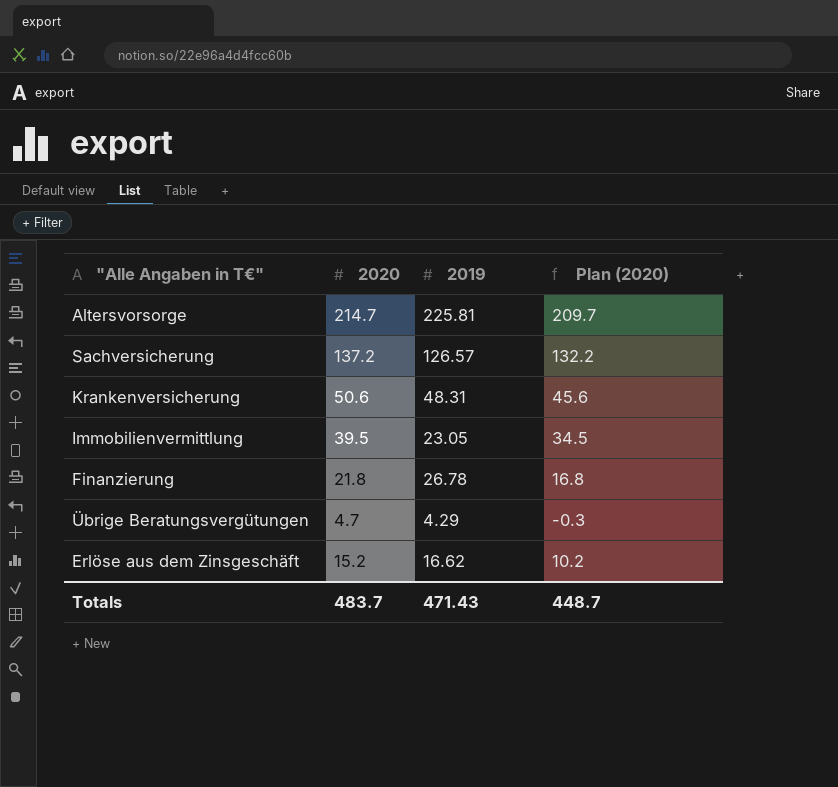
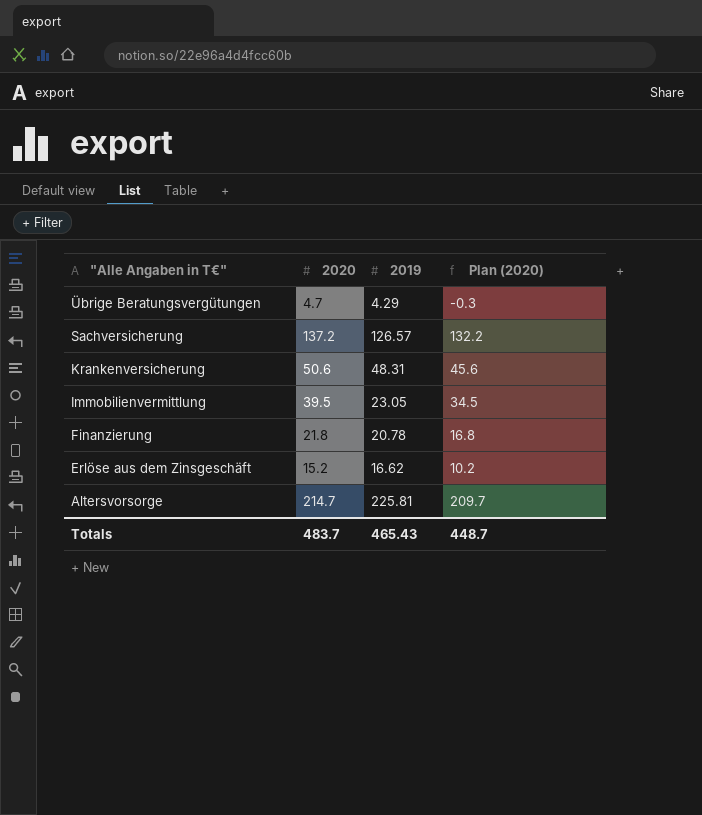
row order: none -> "Alle Angaben in T€" descending
Finanzierung | 2019: 26.78 -> 20.78
Totals | 2019: 471.43 -> 465.43

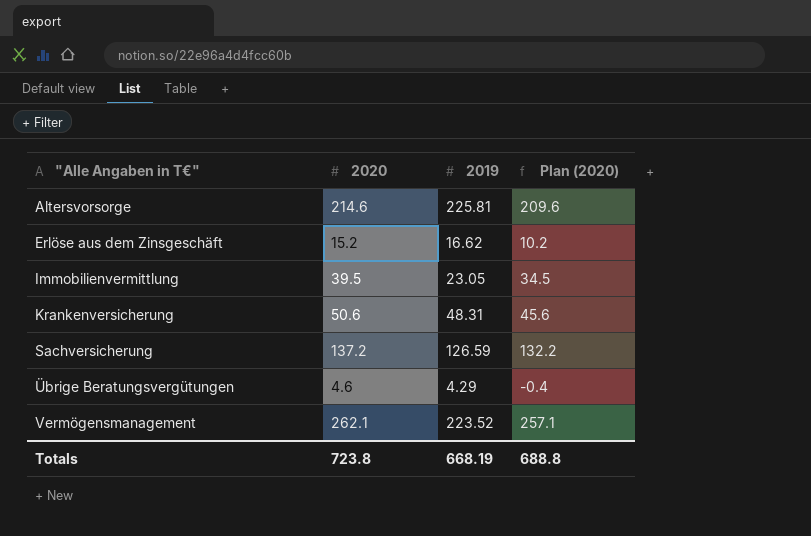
row order: "Alle Angaben in T€" descending -> "Alle Angaben in T€" ascending
row Finanzierung: 21.8 | 20.78 | 16.8 -> none
Altersvorsorge | 2020: 214.7 -> 214.6
Altersvorsorge | Plan (2020): 209.7 -> 209.6
Sachversicherung | 2019: 126.57 -> 126.59
Übrige Beratungsvergütungen | 2020: 4.7 -> 4.6
Übrige Beratungsvergütungen | Plan (2020): -0.3 -> -0.4
row Vermögensmanagement: none -> 262.1 | 223.52 | 257.1
Totals | 2020: 483.7 -> 723.8
Totals | 2019: 465.43 -> 668.19
Totals | Plan (2020): 448.7 -> 688.8

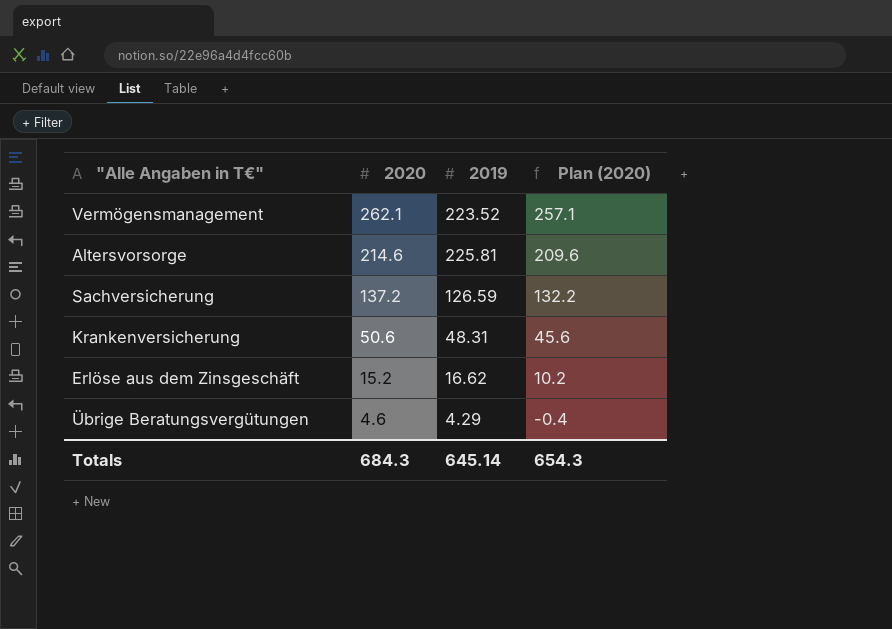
row order: "Alle Angaben in T€" ascending -> 2020 descending
row Immobilienvermittlung: 39.5 | 23.05 | 34.5 -> none
Totals | 2020: 723.8 -> 684.3
Totals | 2019: 668.19 -> 645.14
Totals | Plan (2020): 688.8 -> 654.3

